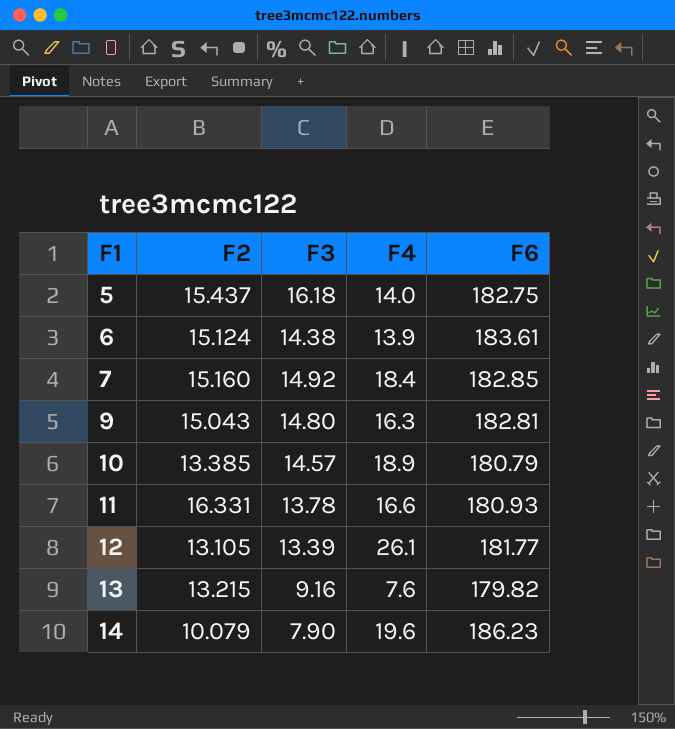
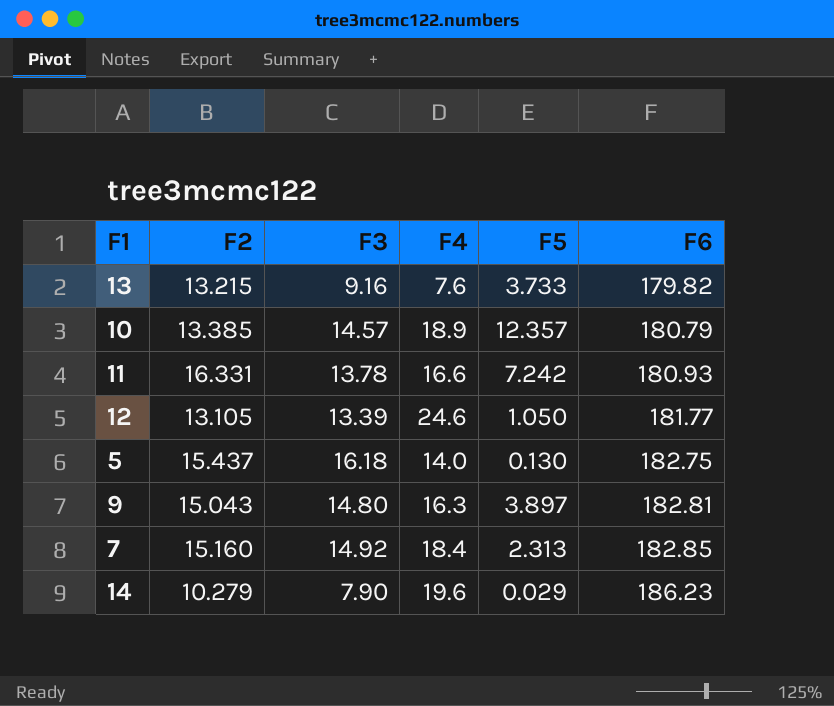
row order: F1 ascending -> F6 ascending
column F5 | position: none -> 5
row 6: 15.124 | 14.38 | 13.9 | 183.61 -> none
12 | F4: 26.1 -> 24.6
14 | F2: 10.079 -> 10.279

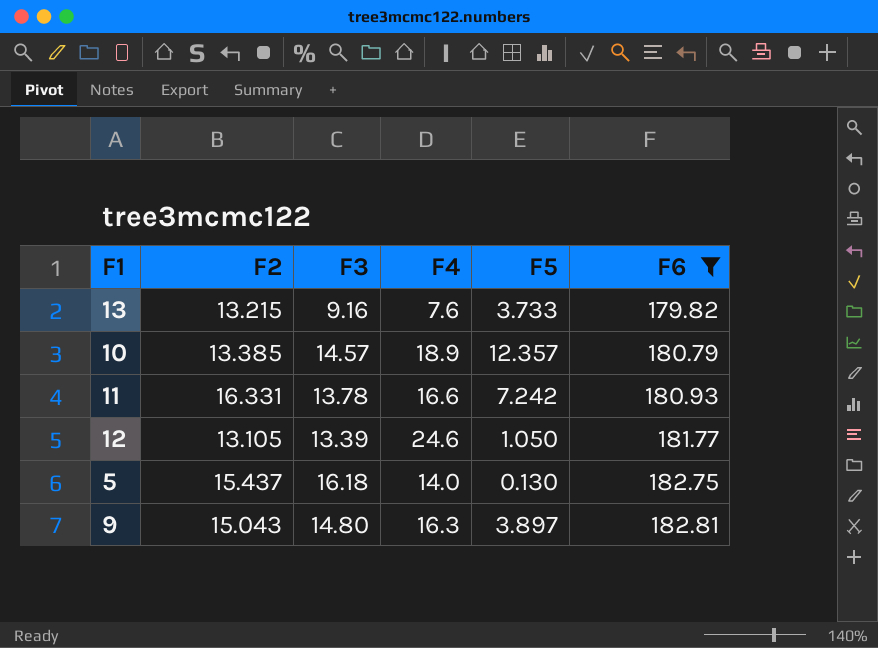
filter: none -> F6 <= 182.81

